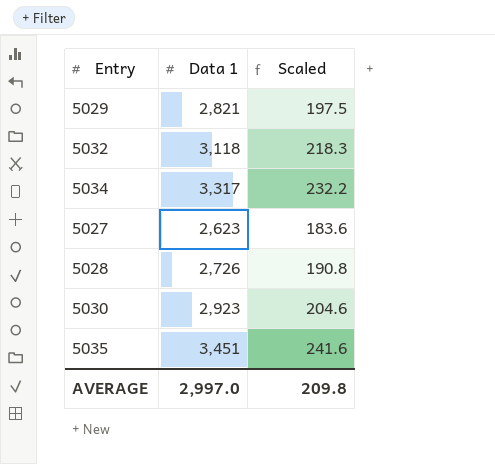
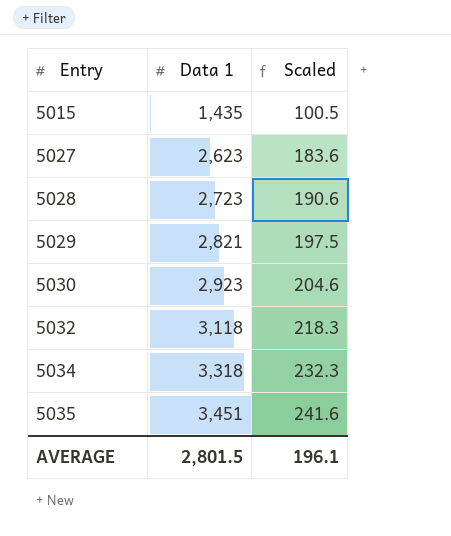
row order: none -> Entry ascending
row 5015: none -> 1,435 | 100.5
5028 | Data 1: 2,726 -> 2,723
5028 | Scaled: 190.8 -> 190.6
5034 | Data 1: 3,317 -> 3,318
5034 | Scaled: 232.2 -> 232.3
AVERAGE | Data 1: 2,997.0 -> 2,801.5
AVERAGE | Scaled: 209.8 -> 196.1

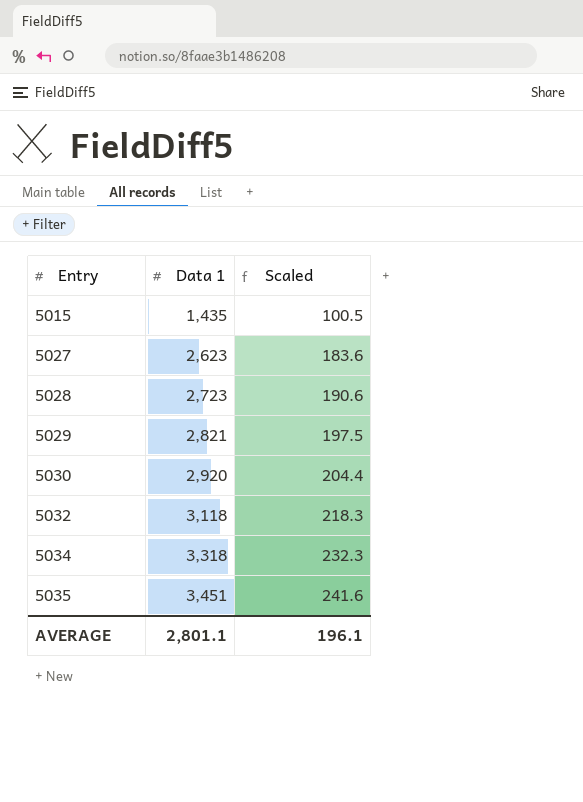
5030 | Data 1: 2,923 -> 2,920
5030 | Scaled: 204.6 -> 204.4
AVERAGE | Data 1: 2,801.5 -> 2,801.1

